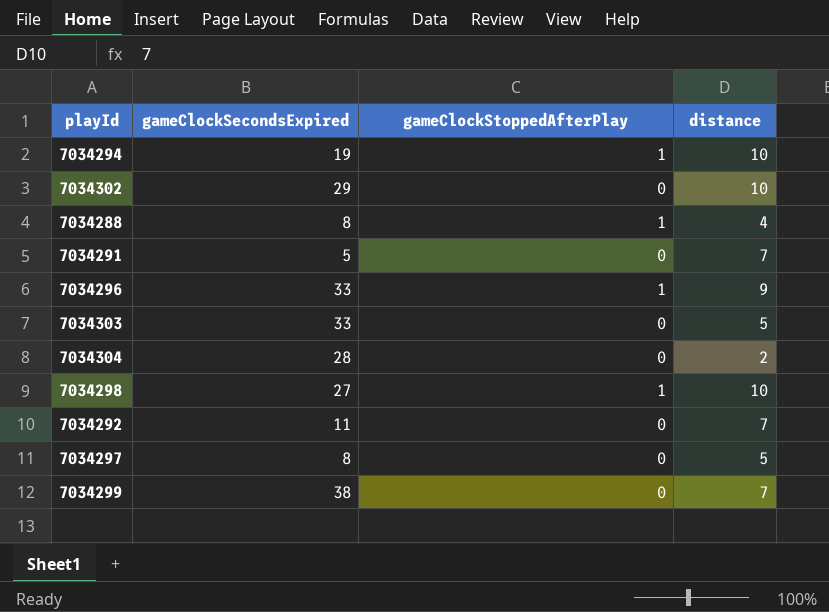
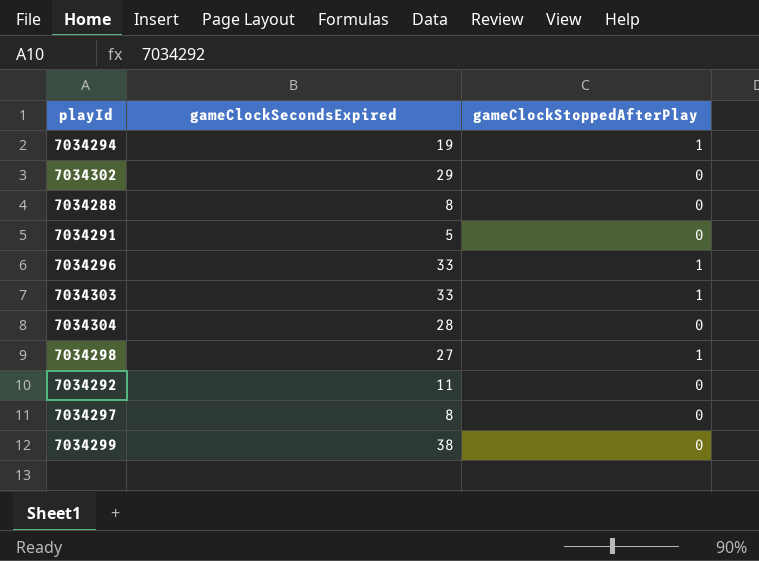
column distance | position: 4 -> none
7034288 | gameClockStoppedAfterPlay: 1 -> 0
7034303 | gameClockStoppedAfterPlay: 0 -> 1

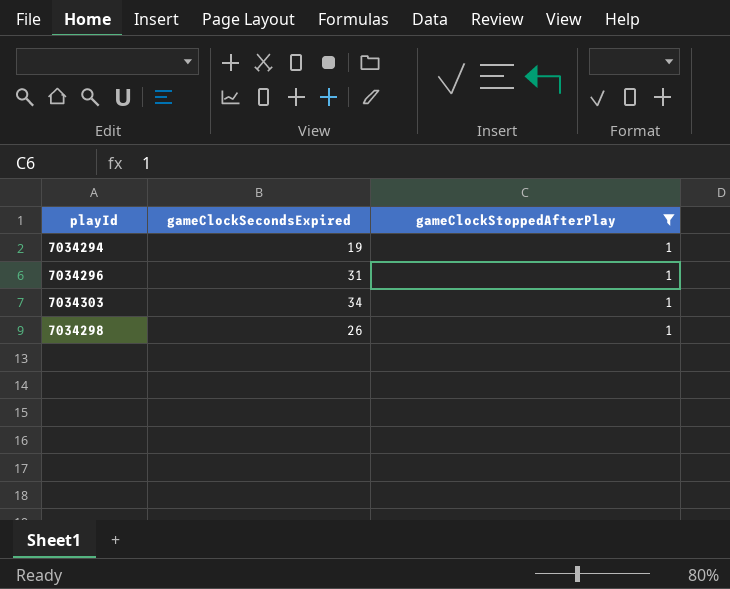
filter: none -> gameClockStoppedAfterPlay = 1
7034296 | gameClockSecondsExpired: 33 -> 31
7034303 | gameClockSecondsExpired: 33 -> 34
7034298 | gameClockSecondsExpired: 27 -> 26

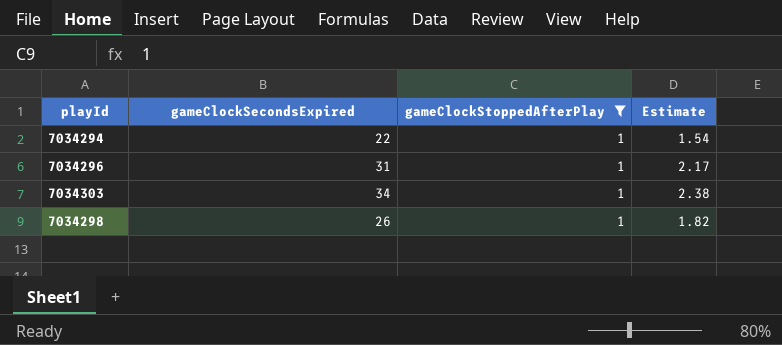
column Estimate | formula: none -> [gameClockSecondsExpired] * 0.07
7034294 | gameClockSecondsExpired: 19 -> 22

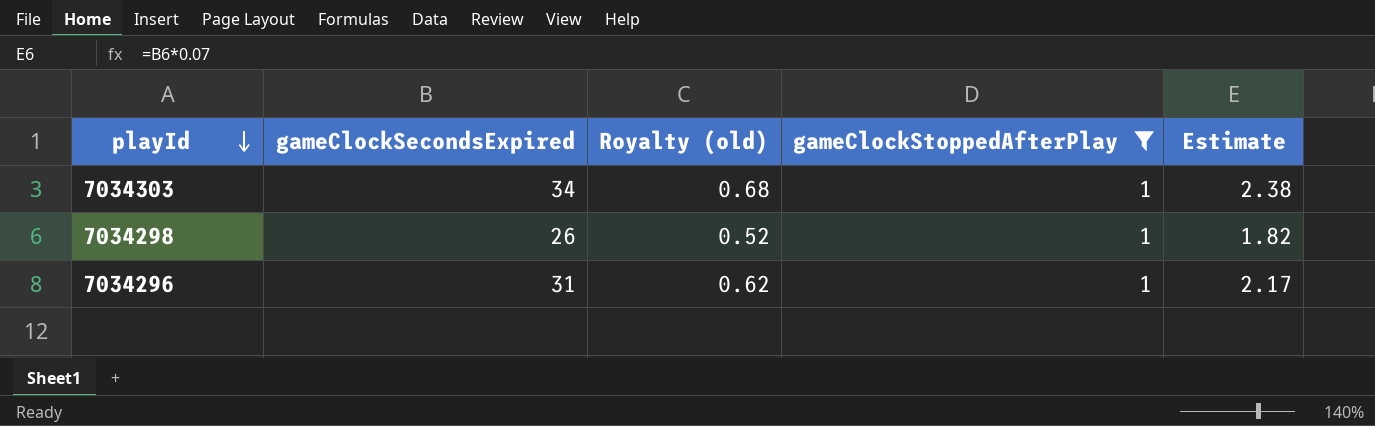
row order: none -> playId descending
column Royalty (old) | formula: none -> [gameClockSecondsExpired] * 0.02
row 7034294: 22 | 1 | 1.54 -> none

